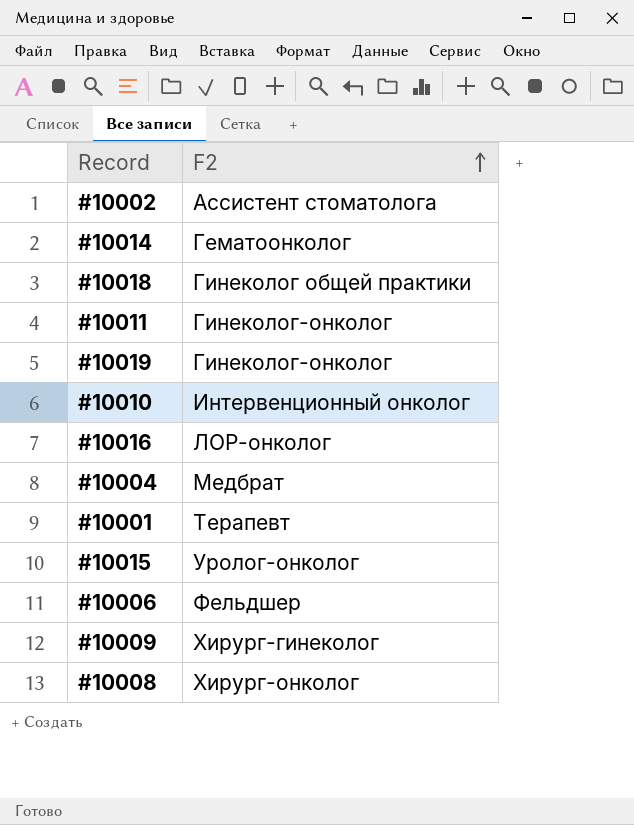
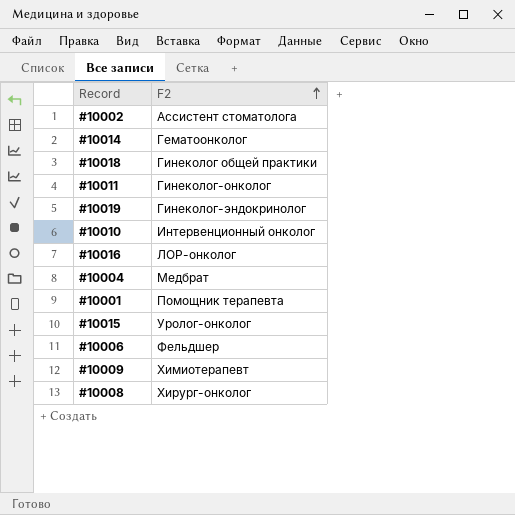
#10019 | F2: Гинеколог-онколог -> Гинеколог-эндокринолог
#10001 | F2: Терапевт -> Помощник терапевта
#10009 | F2: Хирург-гинеколог -> Химиотерапевт

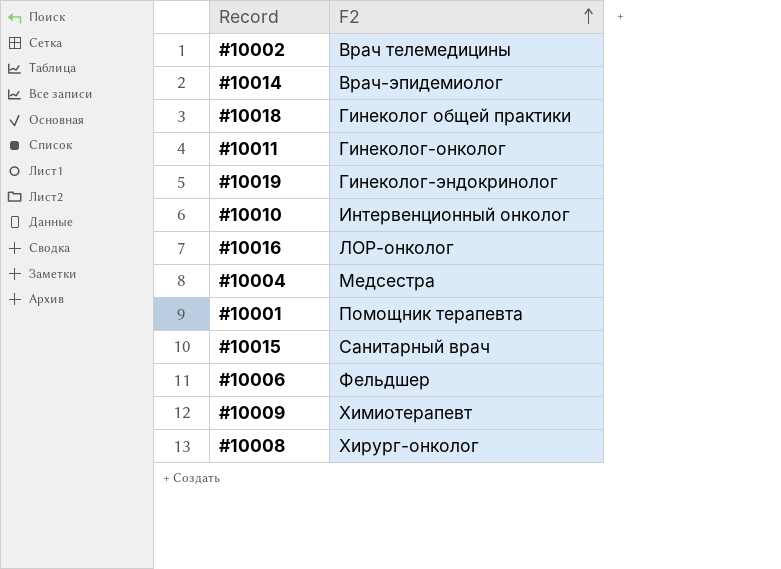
#10002 | F2: Ассистент стоматолога -> Врач телемедицины
#10014 | F2: Гематоонколог -> Врач-эпидемиолог
#10004 | F2: Медбрат -> Медсестра
#10015 | F2: Уролог-онколог -> Санитарный врач

